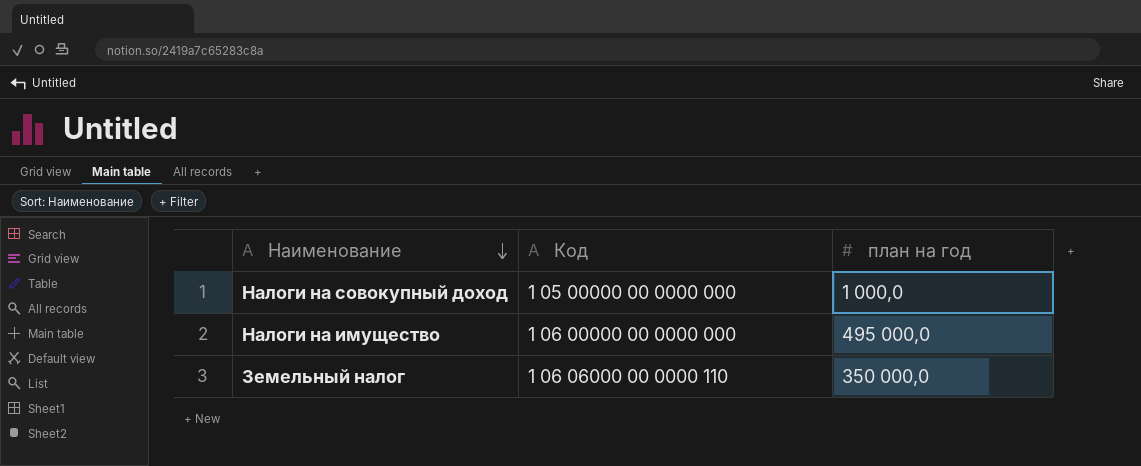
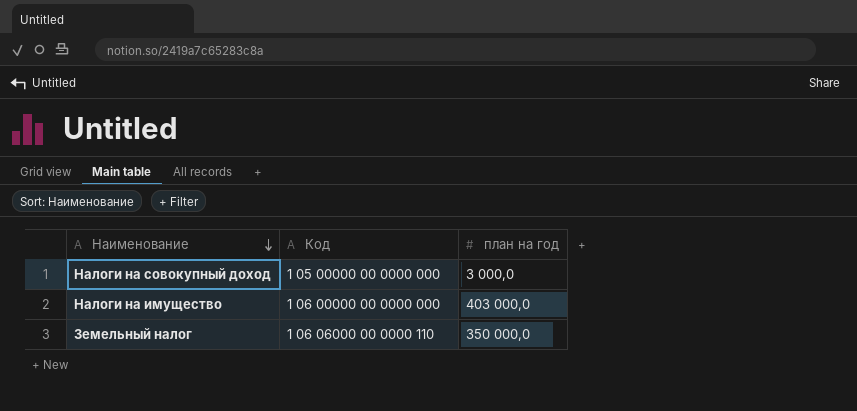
Налоги на совокупный доход | план на год: 1 000,0 -> 3 000,0
Налоги на имущество | план на год: 495 000,0 -> 403 000,0

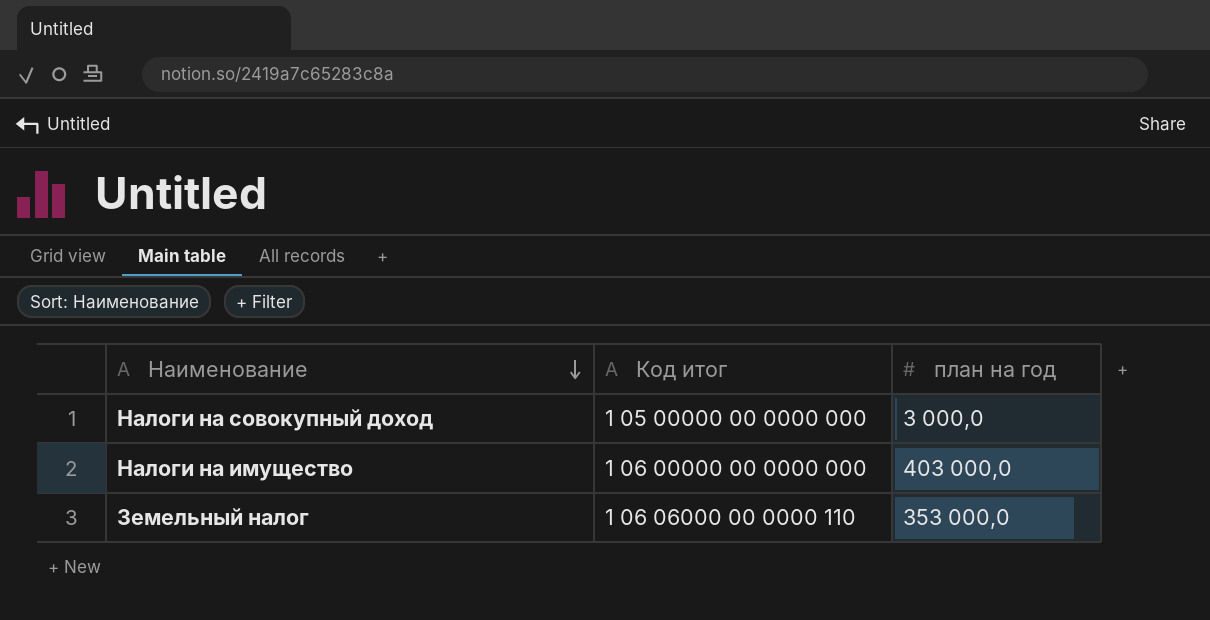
column name: Код -> Код итог
Земельный налог | план на год: 350 000,0 -> 353 000,0

